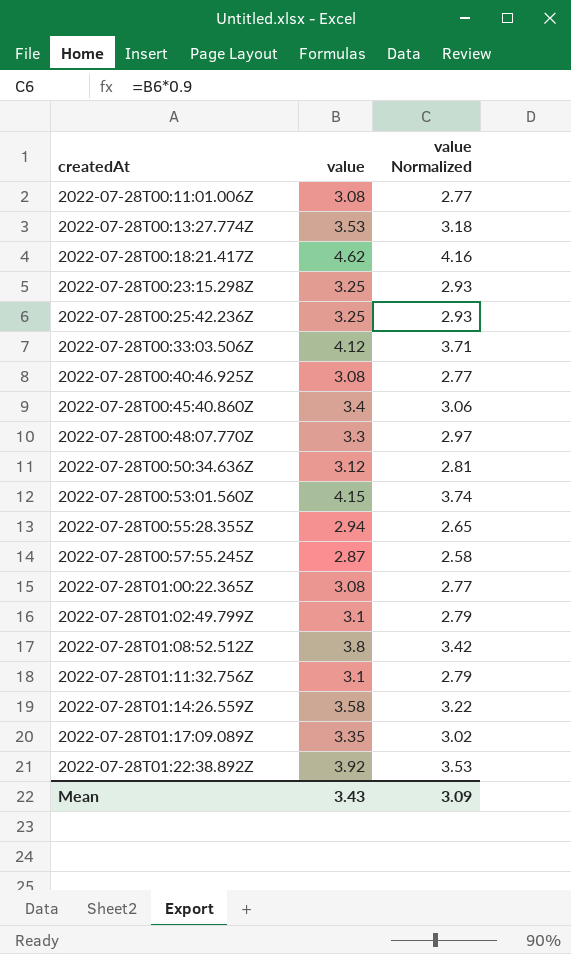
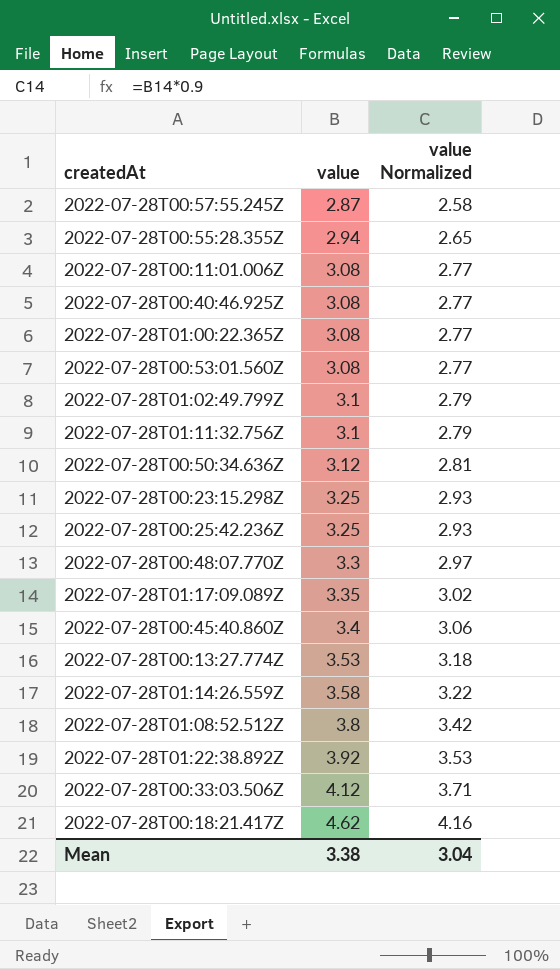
row order: createdAt ascending -> value ascending
2022-07-28T00:53:01.560Z | value: 4.15 -> 3.08
2022-07-28T00:53:01.560Z | value Normalized: 3.74 -> 2.77
Mean | value: 3.43 -> 3.38
Mean | value Normalized: 3.09 -> 3.04

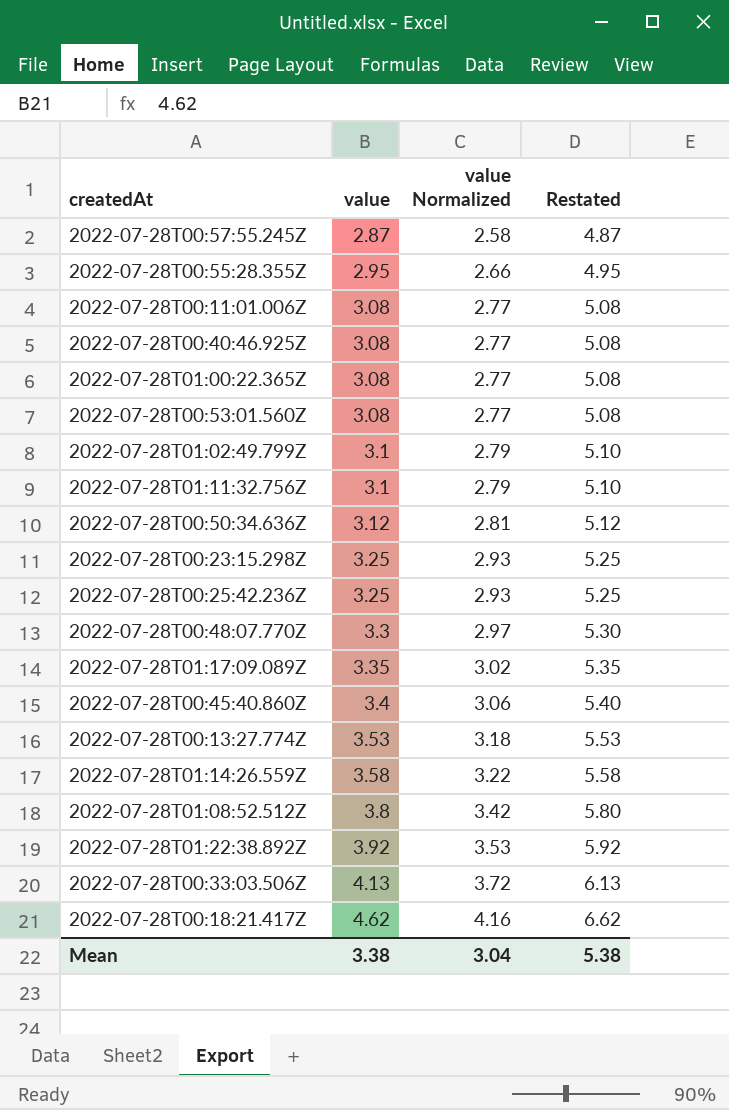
column Restated | formula: none -> [value] + 2
2022-07-28T00:55:28.355Z | value: 2.94 -> 2.95
2022-07-28T00:55:28.355Z | value Normalized: 2.65 -> 2.66
2022-07-28T00:33:03.506Z | value: 4.12 -> 4.13
2022-07-28T00:33:03.506Z | value Normalized: 3.71 -> 3.72

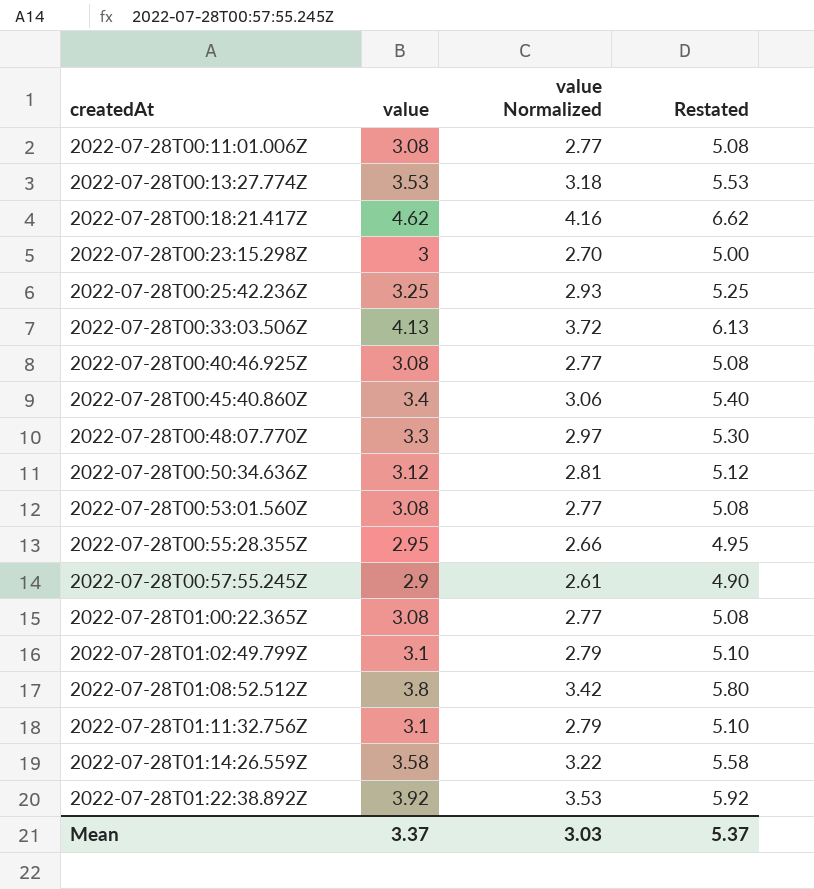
row order: value ascending -> createdAt ascending
row 2022-07-28T01:17:09.089Z: 3.35 | 3.02 | 5.35 -> none
2022-07-28T00:23:15.298Z | value: 3.25 -> 3
2022-07-28T00:23:15.298Z | value Normalized: 2.93 -> 2.70
2022-07-28T00:23:15.298Z | Restated: 5.25 -> 5.00
2022-07-28T00:57:55.245Z | value: 2.87 -> 2.9
2022-07-28T00:57:55.245Z | value Normalized: 2.58 -> 2.61
2022-07-28T00:57:55.245Z | Restated: 4.87 -> 4.90
Mean | value: 3.38 -> 3.37
Mean | value Normalized: 3.04 -> 3.03
Mean | Restated: 5.38 -> 5.37

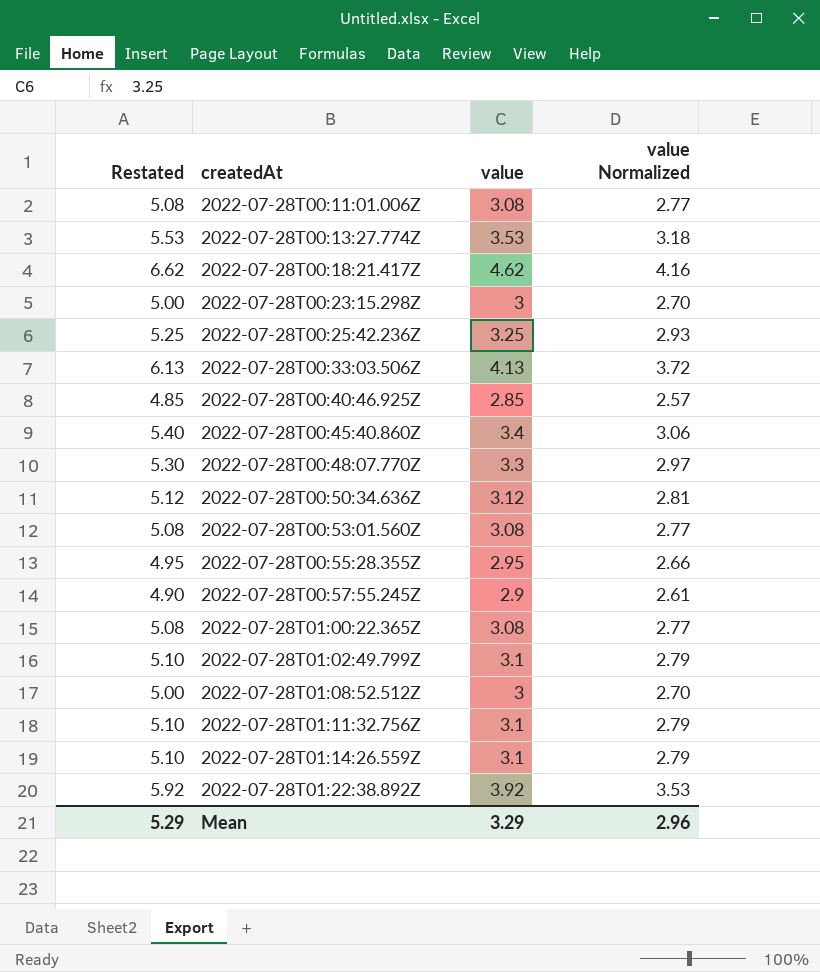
column Restated | position: 4 -> 1
2022-07-28T00:40:46.925Z | Restated: 5.08 -> 4.85
2022-07-28T00:40:46.925Z | value: 3.08 -> 2.85
2022-07-28T00:40:46.925Z | value Normalized: 2.77 -> 2.57
2022-07-28T01:08:52.512Z | Restated: 5.80 -> 5.00
2022-07-28T01:08:52.512Z | value: 3.8 -> 3
2022-07-28T01:08:52.512Z | value Normalized: 3.42 -> 2.70
2022-07-28T01:14:26.559Z | Restated: 5.58 -> 5.10
2022-07-28T01:14:26.559Z | value: 3.58 -> 3.1
2022-07-28T01:14:26.559Z | value Normalized: 3.22 -> 2.79
Mean | Restated: 5.37 -> 5.29
Mean | value: 3.37 -> 3.29
Mean | value Normalized: 3.03 -> 2.96

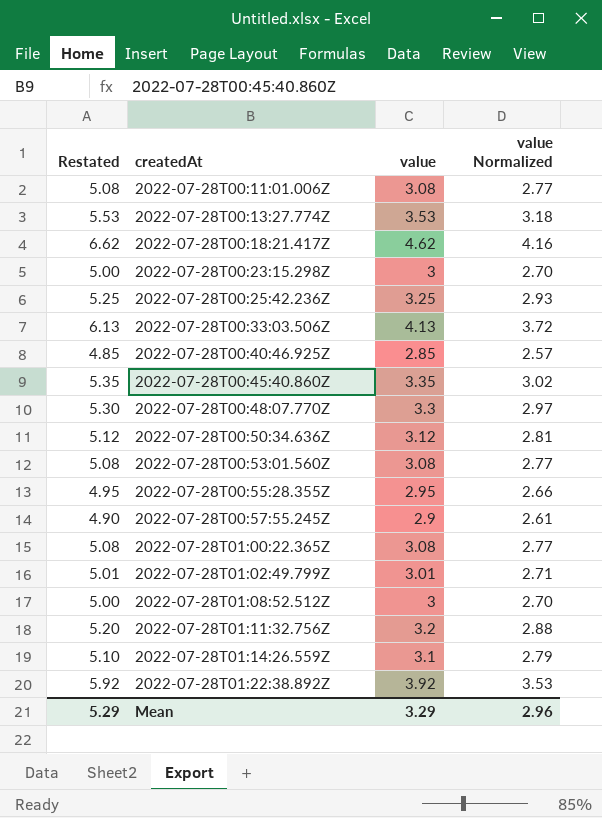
2022-07-28T00:45:40.860Z | Restated: 5.40 -> 5.35
2022-07-28T00:45:40.860Z | value: 3.4 -> 3.35
2022-07-28T00:45:40.860Z | value Normalized: 3.06 -> 3.02
2022-07-28T01:02:49.799Z | Restated: 5.10 -> 5.01
2022-07-28T01:02:49.799Z | value: 3.1 -> 3.01
2022-07-28T01:02:49.799Z | value Normalized: 2.79 -> 2.71
2022-07-28T01:11:32.756Z | Restated: 5.10 -> 5.20
2022-07-28T01:11:32.756Z | value: 3.1 -> 3.2
2022-07-28T01:11:32.756Z | value Normalized: 2.79 -> 2.88

